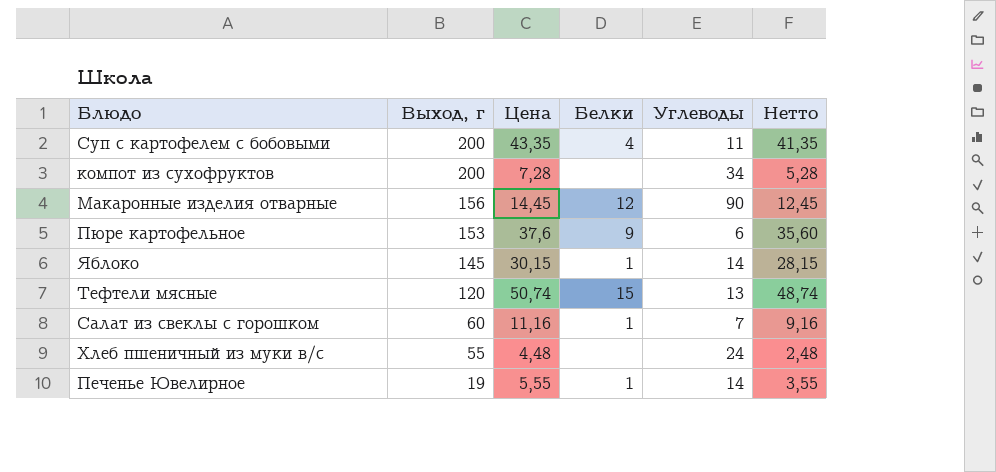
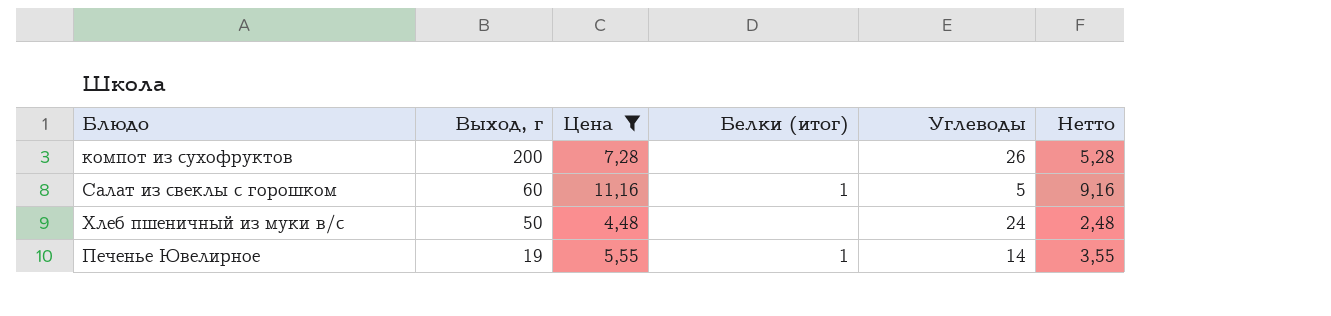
filter: none -> Цена <= 11,16
column name: Белки -> Белки (итог)
компот из сухофруктов | Углеводы: 34 -> 26
Салат из свеклы с горошком | Углеводы: 7 -> 5
Хлеб пшеничный из муки в/с | Выход, г: 55 -> 50

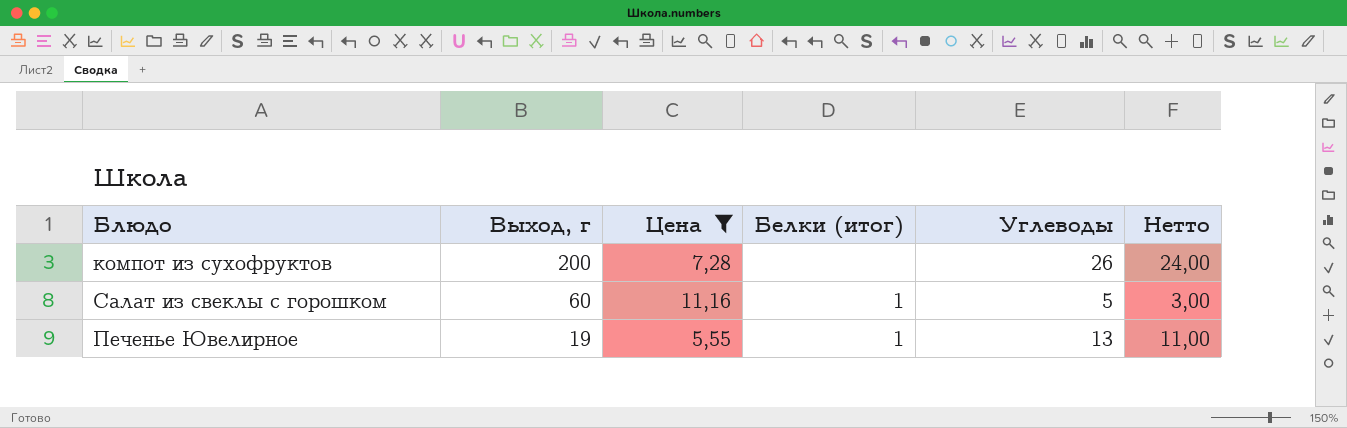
column Нетто | formula: [Цена] - 2 -> [Углеводы] - 2
row Хлеб пшеничный из муки в/с: 50 | 4,48 | none | 24 | 2,48 -> none
Печенье Ювелирное | Углеводы: 14 -> 13

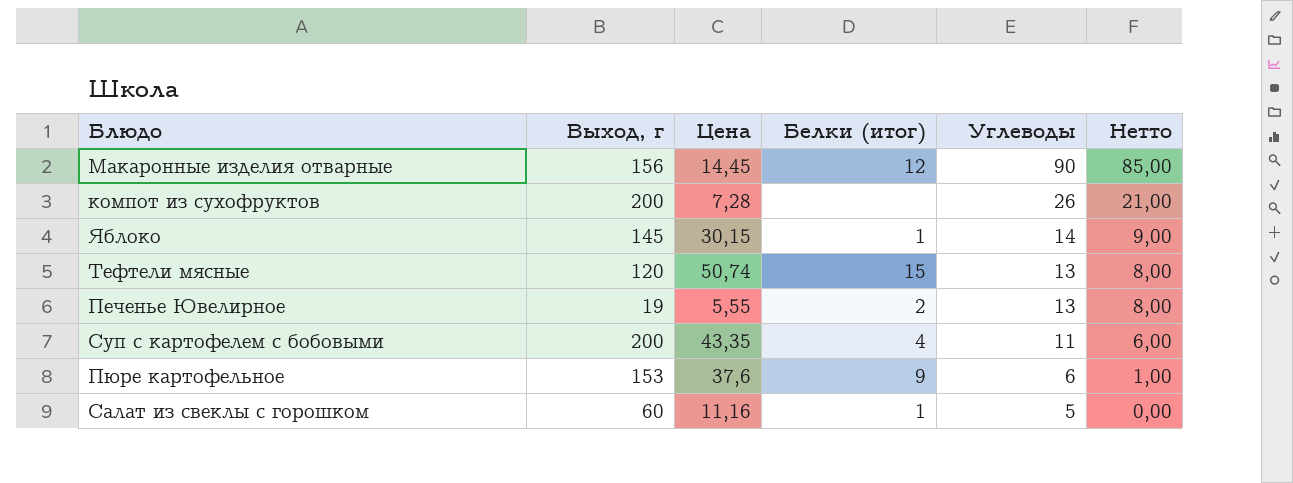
filter: Цена <= 11,16 -> none
row order: Выход, г descending -> Углеводы descending
column Нетто | formula: [Углеводы] - 2 -> [Углеводы] - 5
Печенье Ювелирное | Белки (итог): 1 -> 2

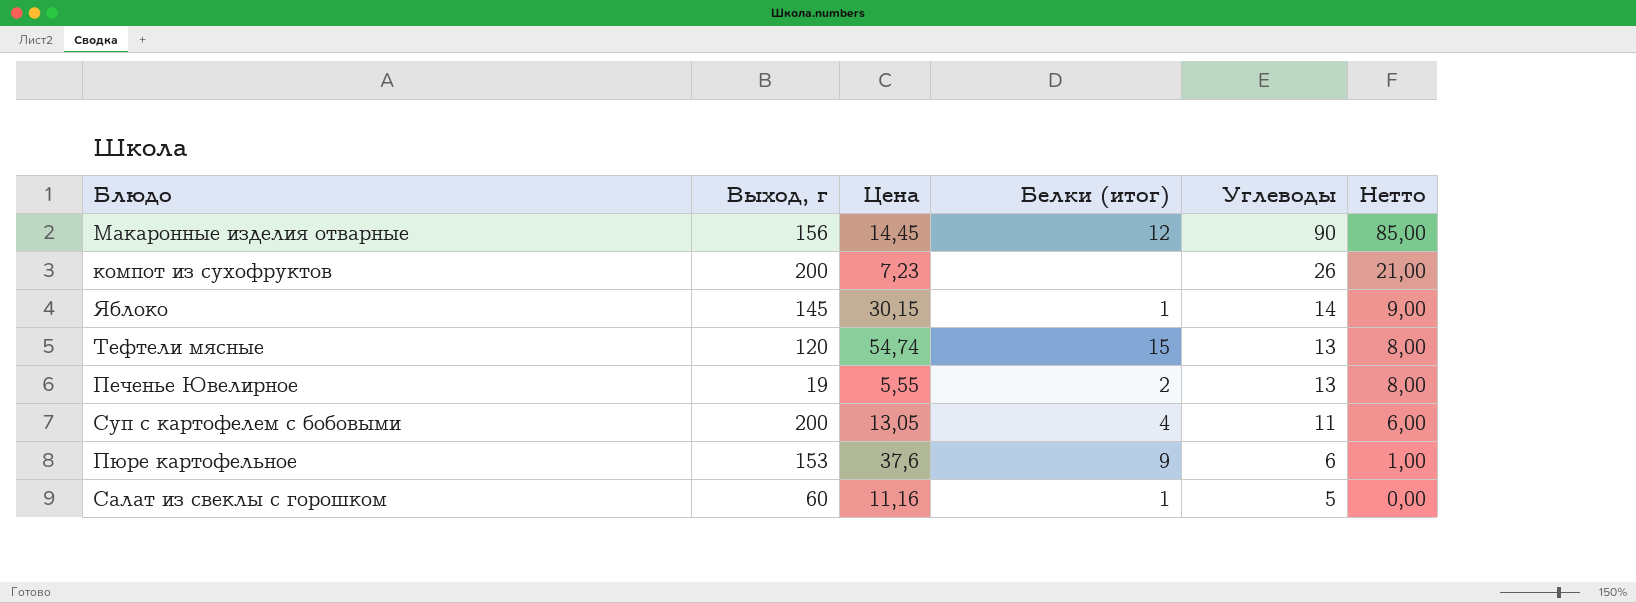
компот из сухофруктов | Цена: 7,28 -> 7,23
Тефтели мясные | Цена: 50,74 -> 54,74
Суп с картофелем с бобовыми | Цена: 43,35 -> 13,05

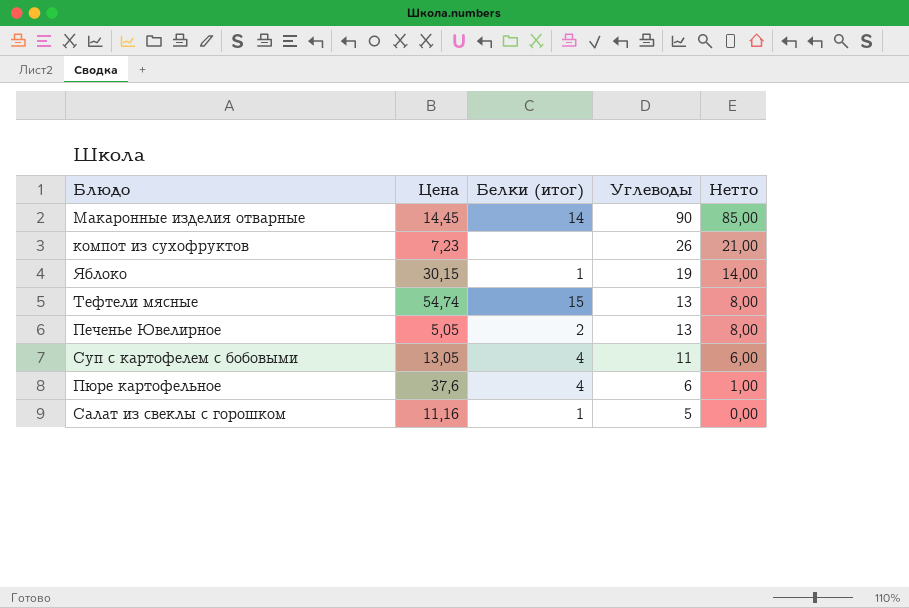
column Выход, г | position: 2 -> none
Макаронные изделия отварные | Белки (итог): 12 -> 14
Яблоко | Углеводы: 14 -> 19
Яблоко | Нетто: 9,00 -> 14,00
Печенье Ювелирное | Цена: 5,55 -> 5,05
Пюре картофельное | Белки (итог): 9 -> 4

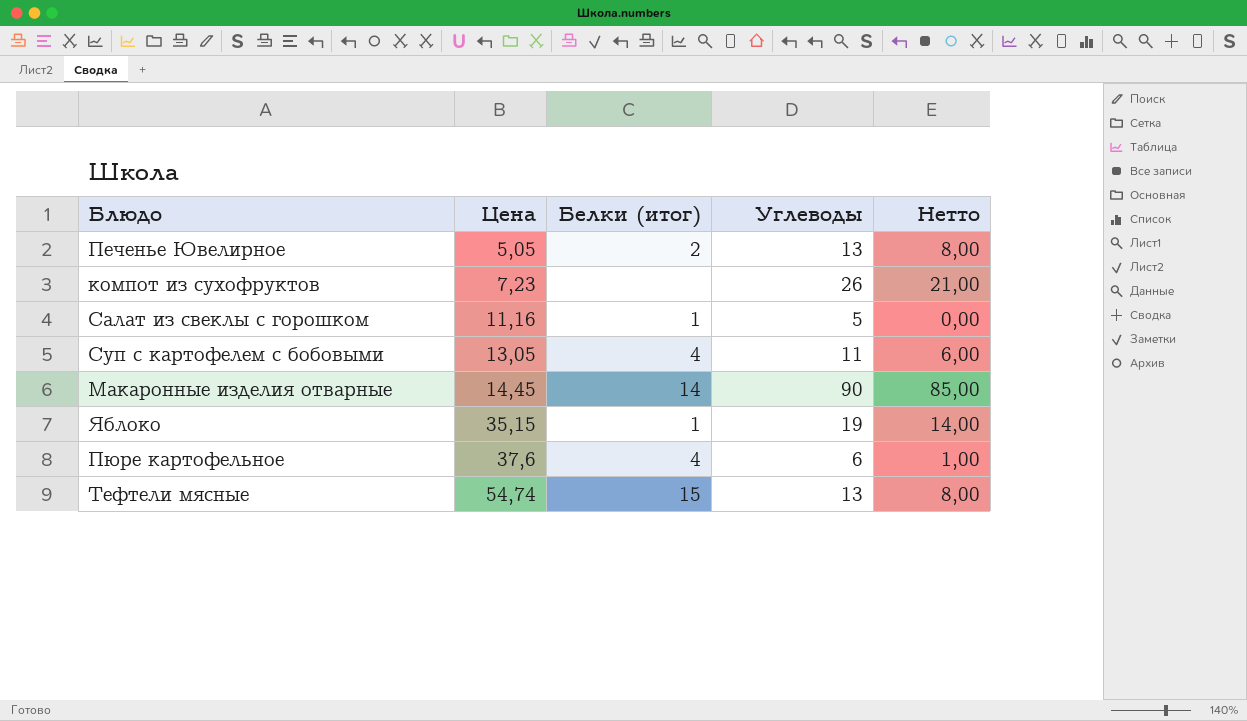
row order: Углеводы descending -> Цена ascending
Яблоко | Цена: 30,15 -> 35,15

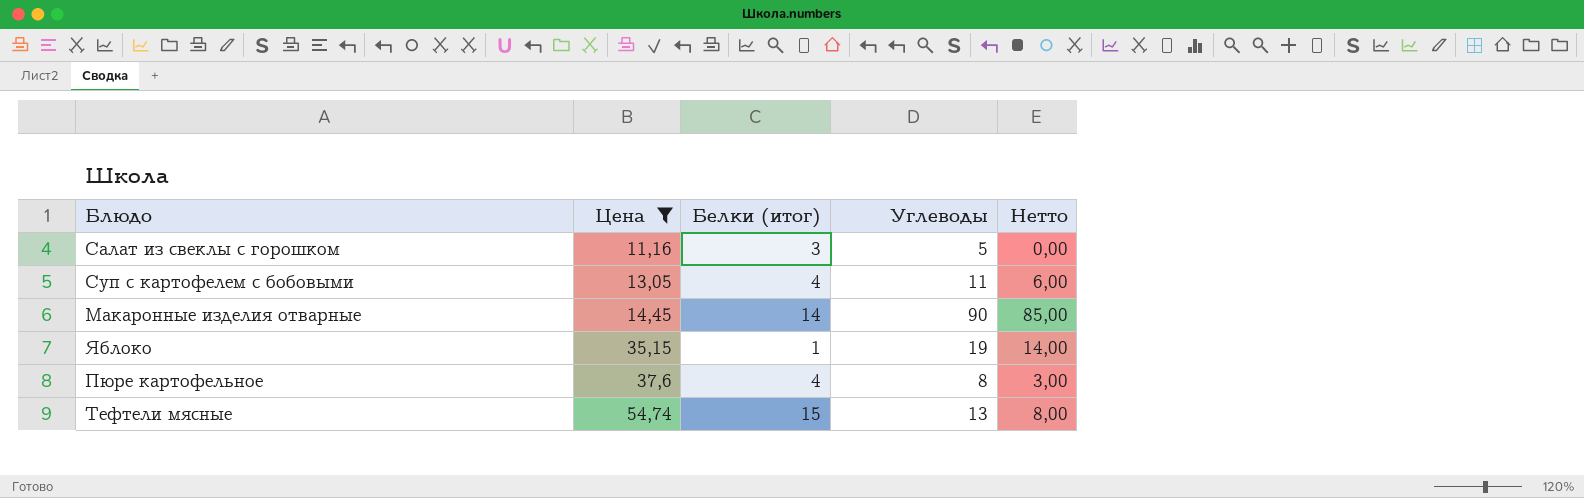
filter: none -> Цена >= 11,16
Салат из свеклы с горошком | Белки (итог): 1 -> 3
Пюре картофельное | Углеводы: 6 -> 8
Пюре картофельное | Нетто: 1,00 -> 3,00

